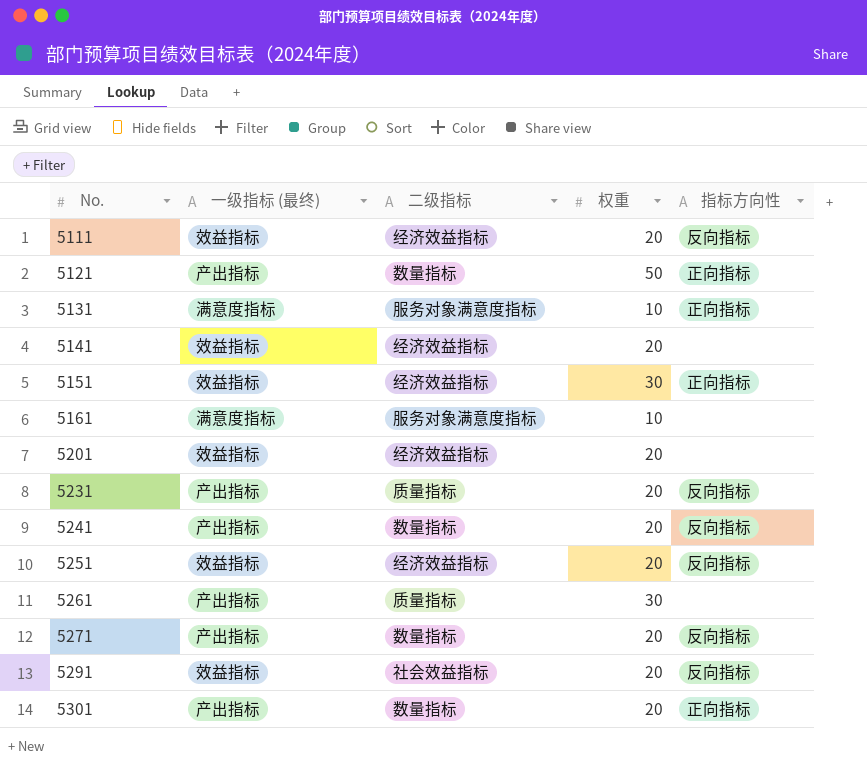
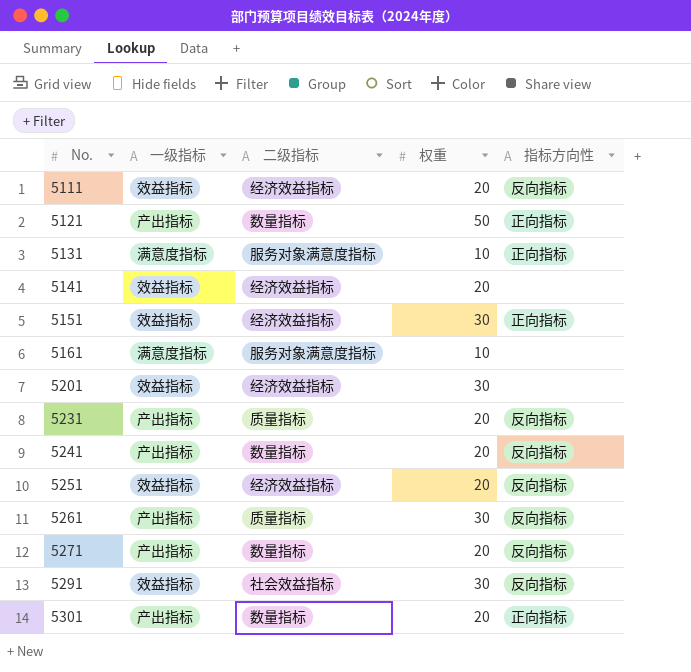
column name: 一级指标 (最终) -> 一级指标
5201 | 权重: 20 -> 30
5261 | 指标方向性: none -> 反向指标
5291 | 权重: 20 -> 30

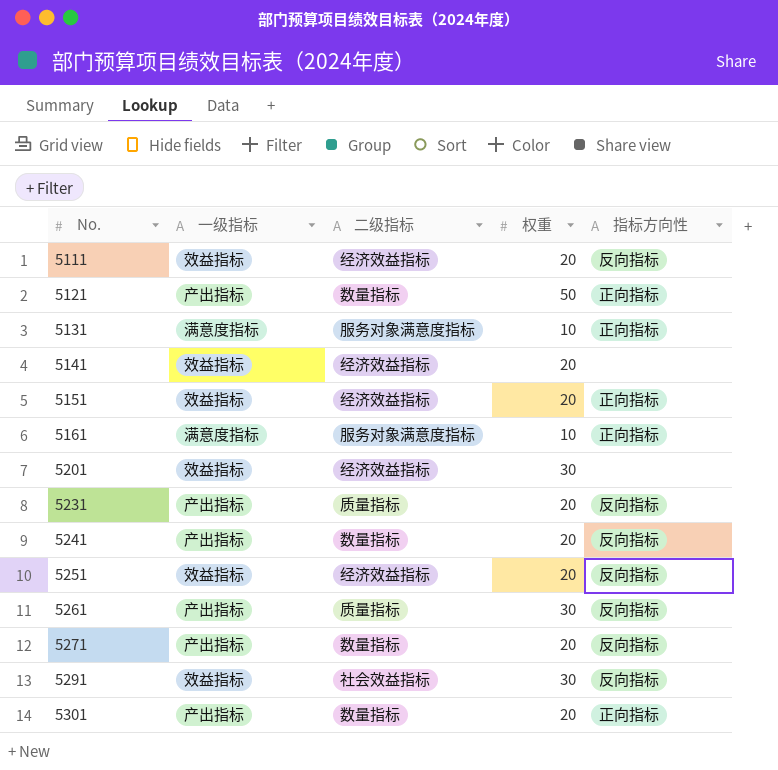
5151 | 权重: 30 -> 20
5161 | 指标方向性: none -> 正向指标

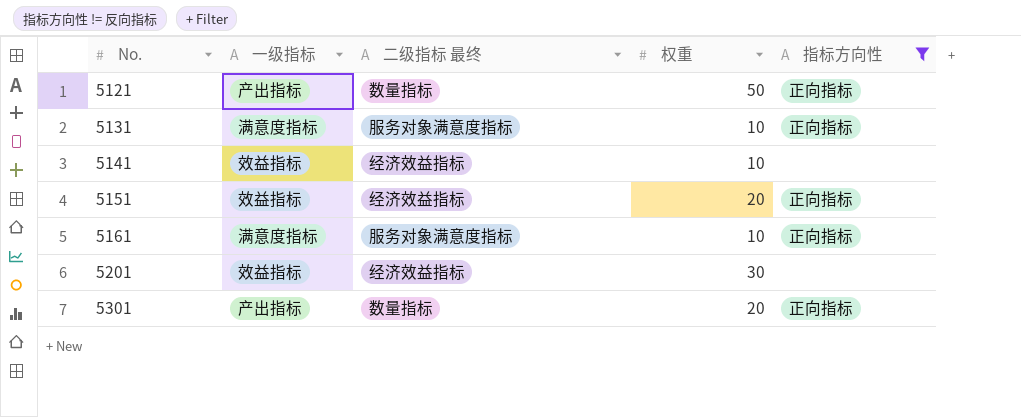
filter: none -> 指标方向性 != 反向指标
column name: 二级指标 -> 二级指标 最终
5141 | 权重: 20 -> 10

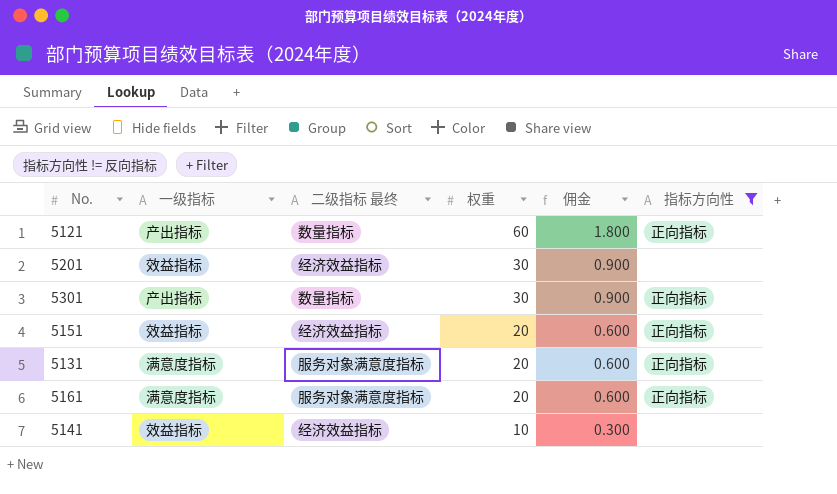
row order: No. ascending -> 权重 descending
column 佣金 | formula: none -> [权重] * 0.03
5121 | 权重: 50 -> 60
5301 | 权重: 20 -> 30
5131 | 权重: 10 -> 20
5161 | 权重: 10 -> 20

